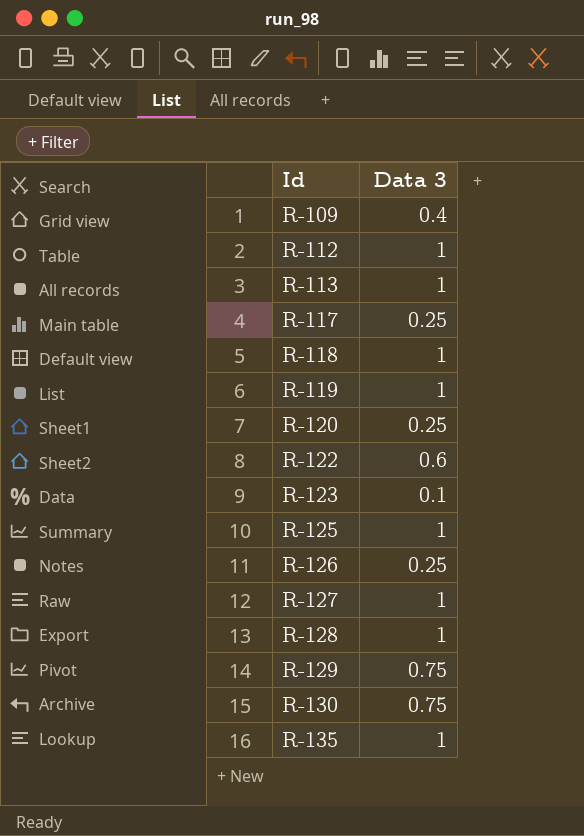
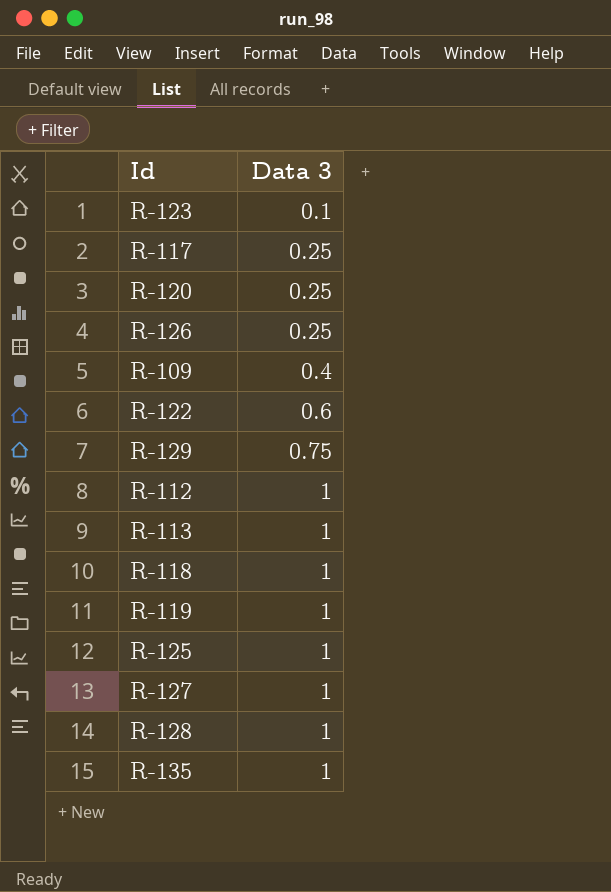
row order: Id ascending -> Data 3 ascending
row R-130: 0.75 -> none

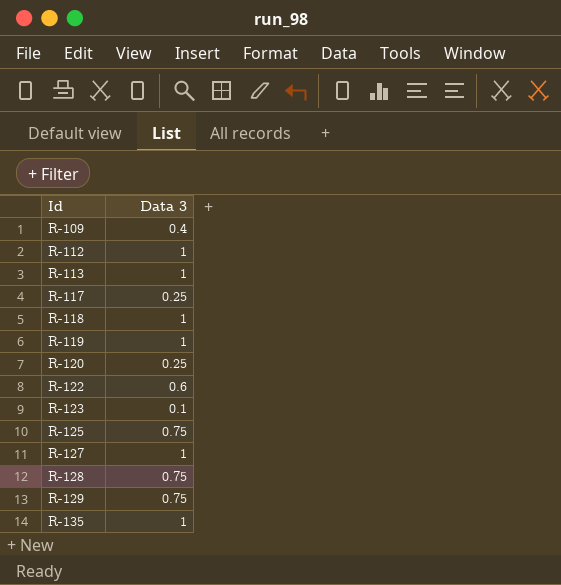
row order: Data 3 ascending -> Id ascending
row R-126: 0.25 -> none
R-125 | Data 3: 1 -> 0.75
R-128 | Data 3: 1 -> 0.75

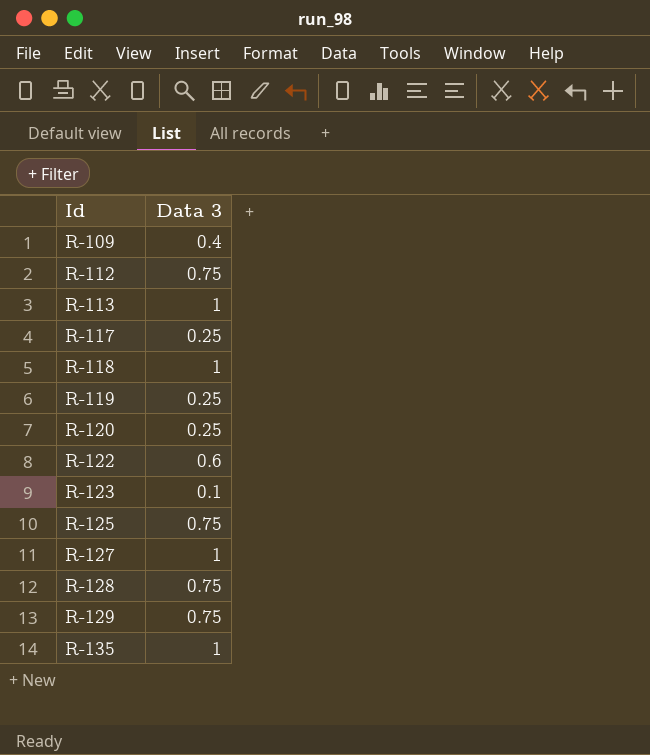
R-112 | Data 3: 1 -> 0.75
R-119 | Data 3: 1 -> 0.25

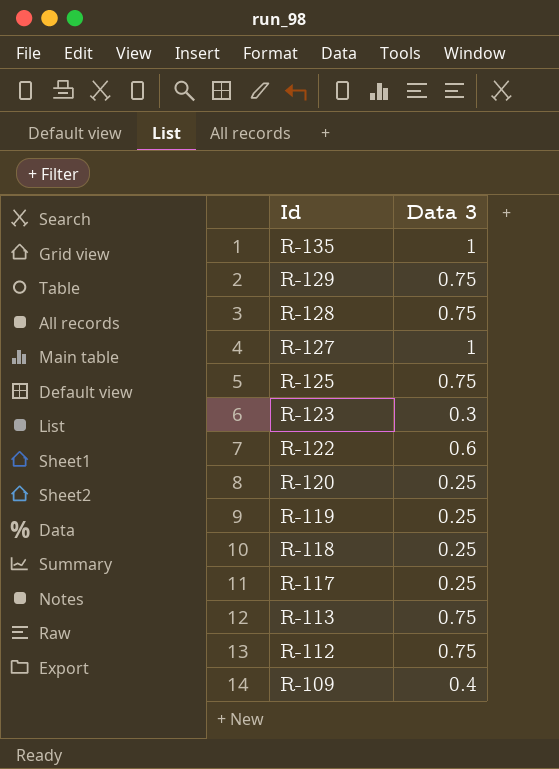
row order: Id ascending -> Id descending
R-123 | Data 3: 0.1 -> 0.3
R-118 | Data 3: 1 -> 0.25
R-113 | Data 3: 1 -> 0.75

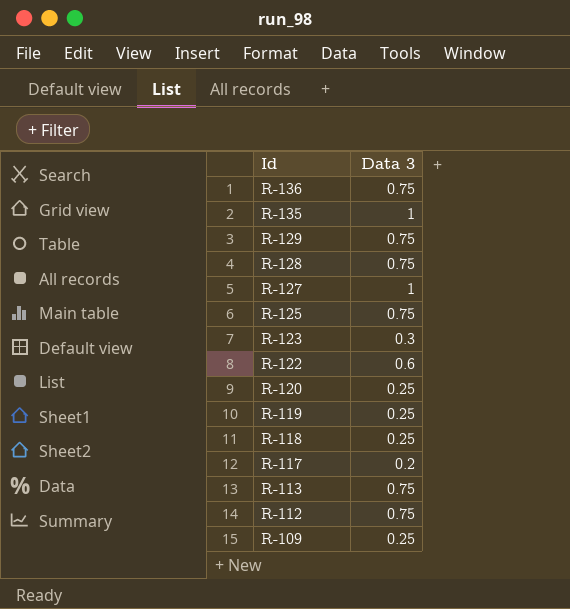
row R-136: none -> 0.75
R-117 | Data 3: 0.25 -> 0.2
R-109 | Data 3: 0.4 -> 0.25

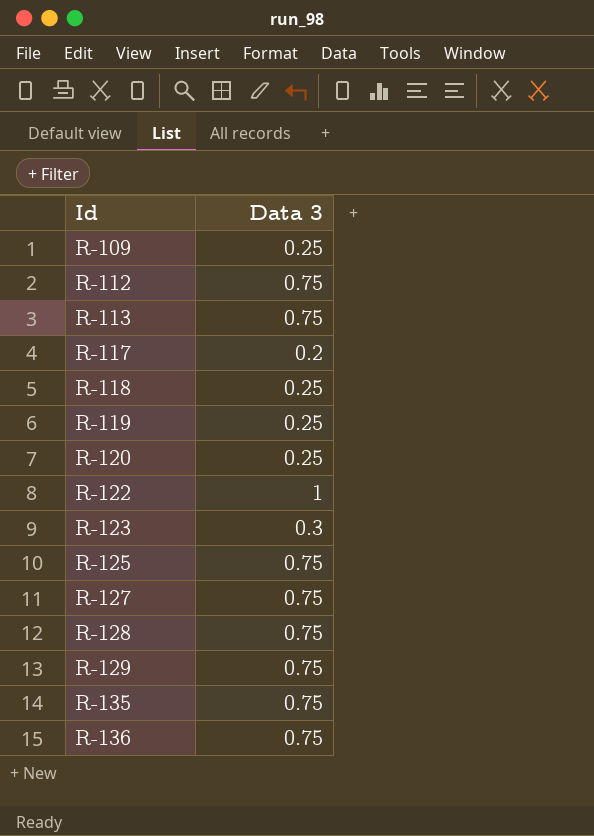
row order: Id descending -> Id ascending
R-122 | Data 3: 0.6 -> 1
R-127 | Data 3: 1 -> 0.75
R-135 | Data 3: 1 -> 0.75

